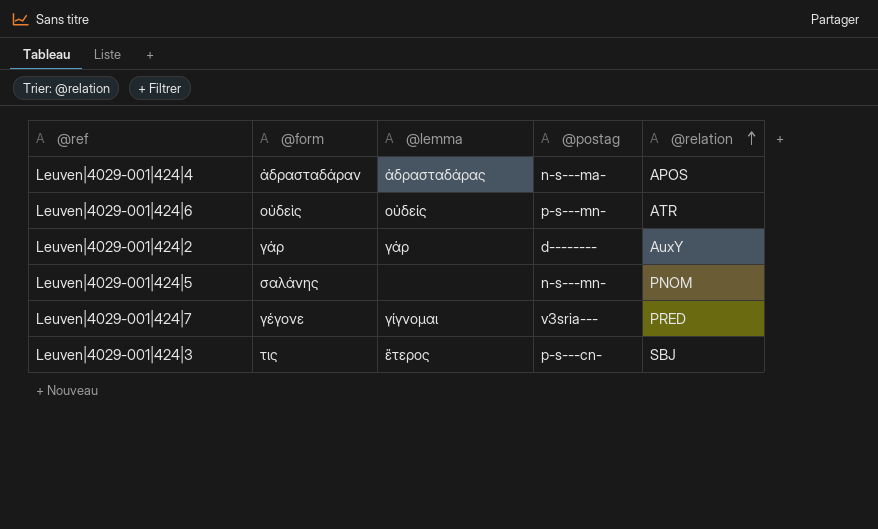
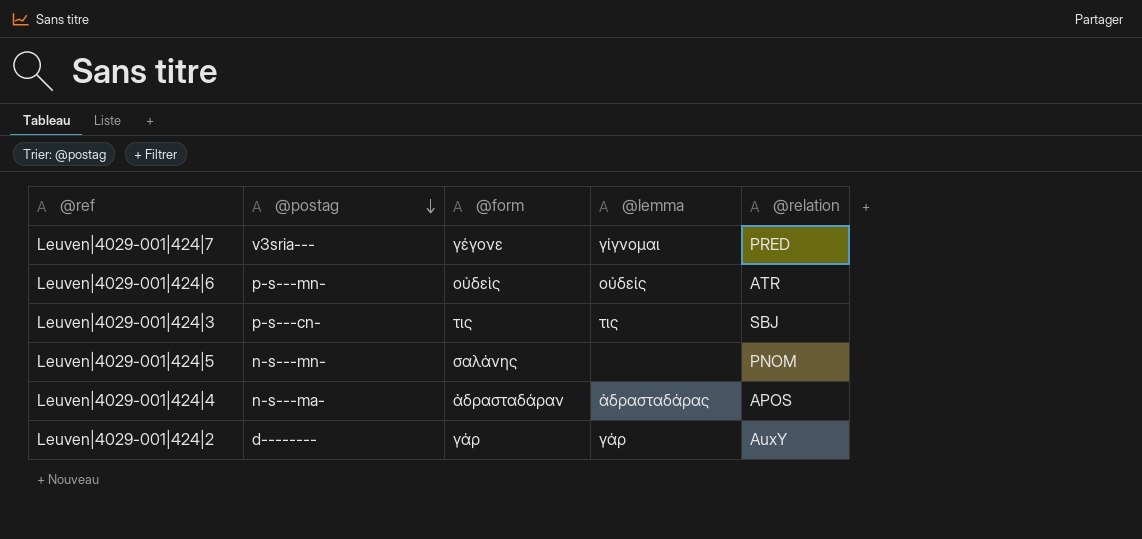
row order: @relation ascending -> @postag descending
column @postag | position: 4 -> 2
Leuven|4029-001|424|3 | @lemma: ἕτερος -> τις

